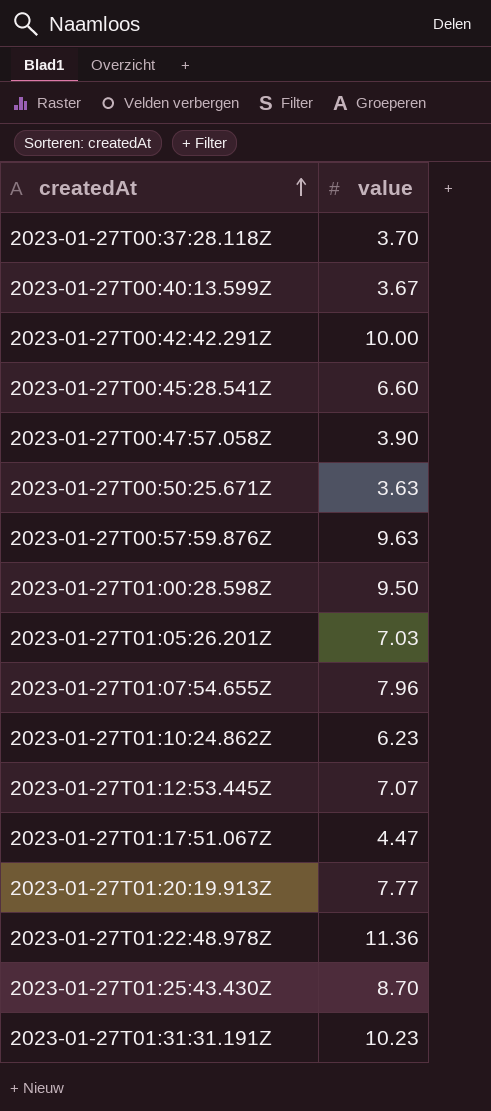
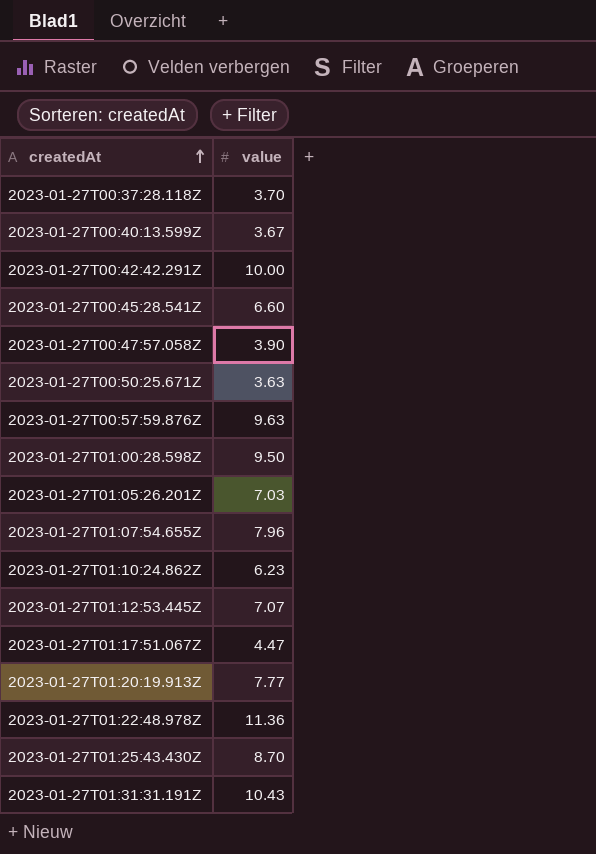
2023-01-27T01:31:31.191Z | value: 10.23 -> 10.43

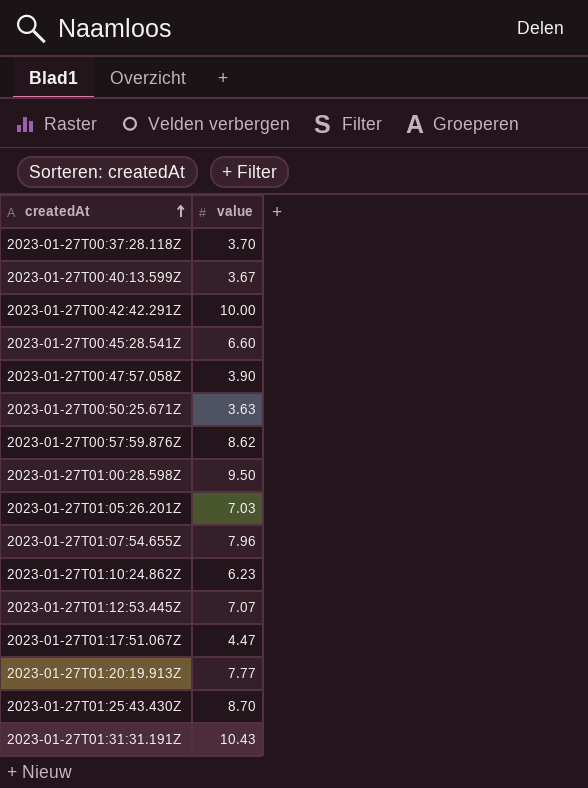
row 2023-01-27T01:22:48.978Z: 11.36 -> none
2023-01-27T00:57:59.876Z | value: 9.63 -> 8.62

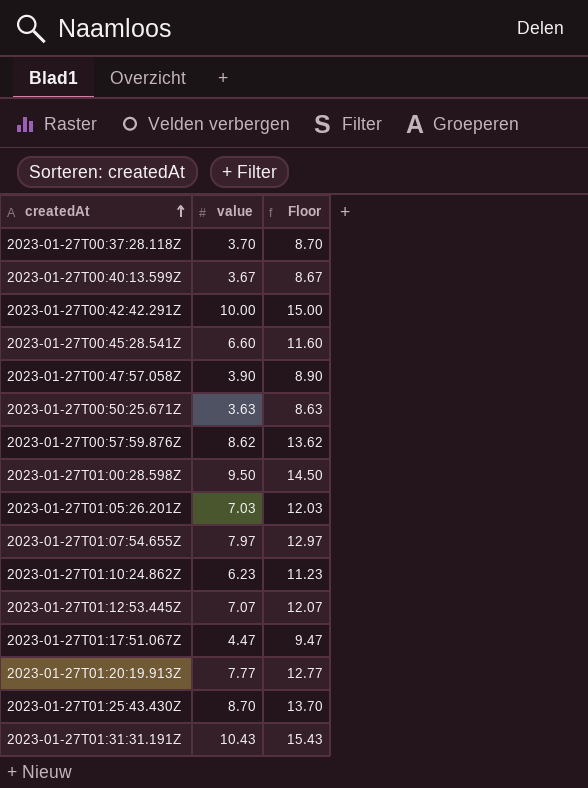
column Floor | formula: none -> [value] + 5
2023-01-27T01:07:54.655Z | value: 7.96 -> 7.97

